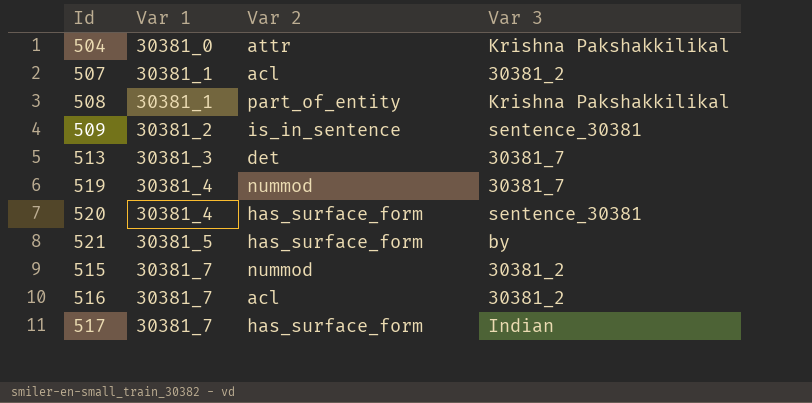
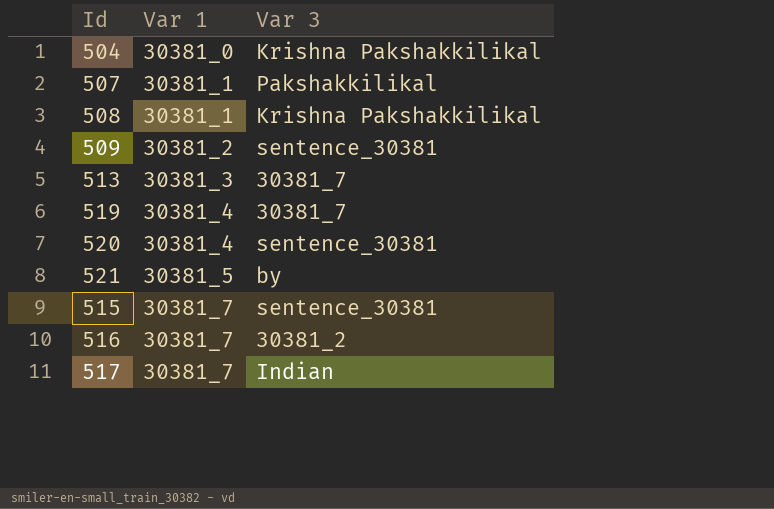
column Var 2 | position: 3 -> none
507 | Var 3: 30381_2 -> Pakshakkilikal
515 | Var 3: 30381_2 -> sentence_30381

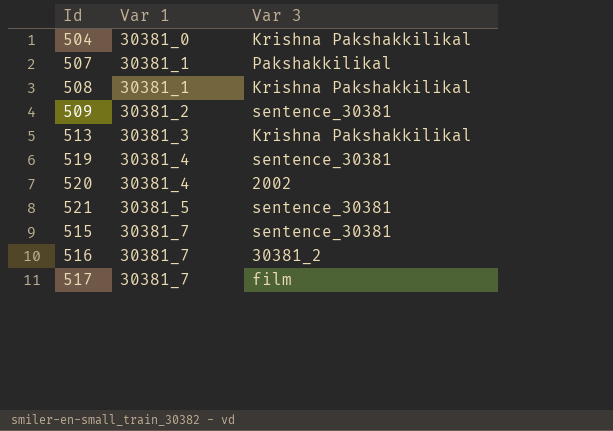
513 | Var 3: 30381_7 -> Krishna Pakshakkilikal
519 | Var 3: 30381_7 -> sentence_30381
520 | Var 3: sentence_30381 -> 2002
521 | Var 3: by -> sentence_30381
517 | Var 3: Indian -> film

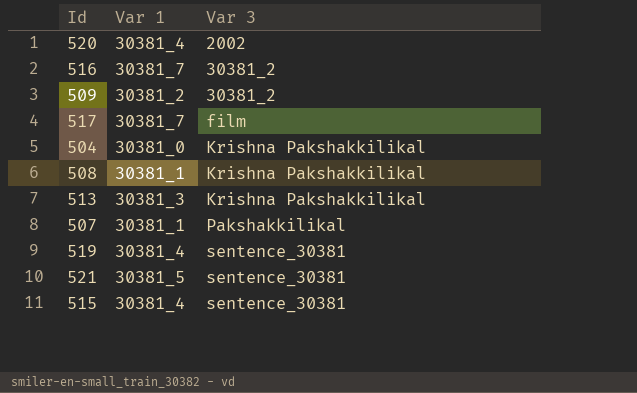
row order: Var 1 ascending -> Var 3 ascending
509 | Var 3: sentence_30381 -> 30381_2
515 | Var 1: 30381_7 -> 30381_4

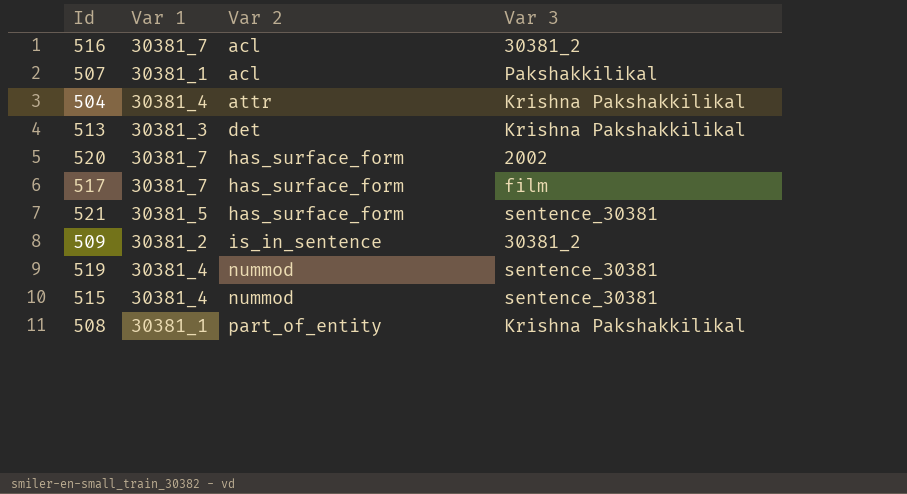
row order: Var 3 ascending -> Var 2 ascending
column Var 2 | position: none -> 3
504 | Var 1: 30381_0 -> 30381_4
520 | Var 1: 30381_4 -> 30381_7

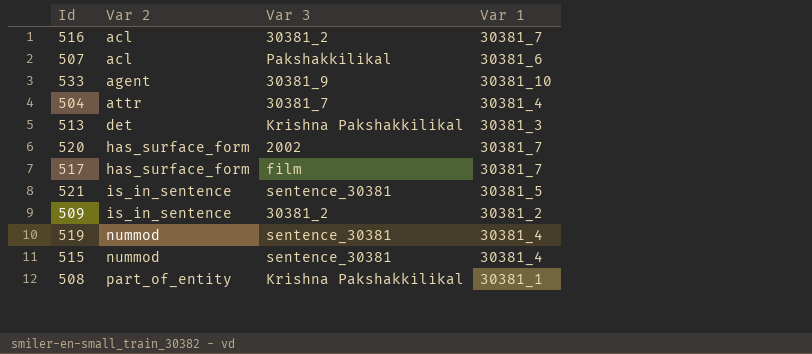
column Var 1 | position: 2 -> 4
507 | Var 1: 30381_1 -> 30381_6
row 533: none -> agent | 30381_9 | 30381_10
504 | Var 3: Krishna Pakshakkilikal -> 30381_7
521 | Var 2: has_surface_form -> is_in_sentence

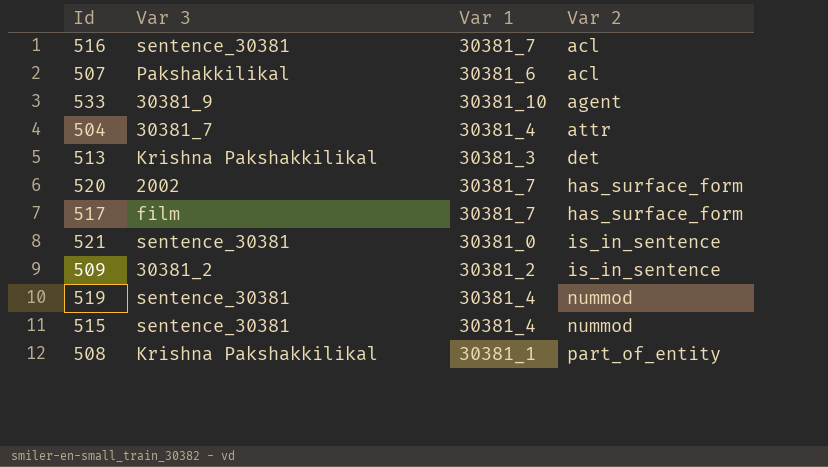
column Var 2 | position: 2 -> 4
516 | Var 3: 30381_2 -> sentence_30381
521 | Var 1: 30381_5 -> 30381_0

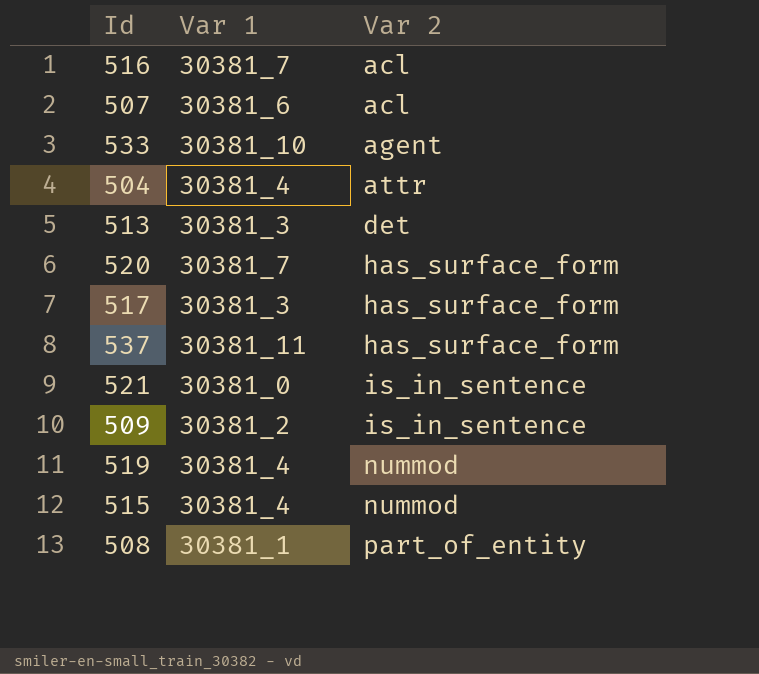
column Var 3 | position: 2 -> none
517 | Var 1: 30381_7 -> 30381_3
row 537: none -> 30381_11 | has_surface_form

